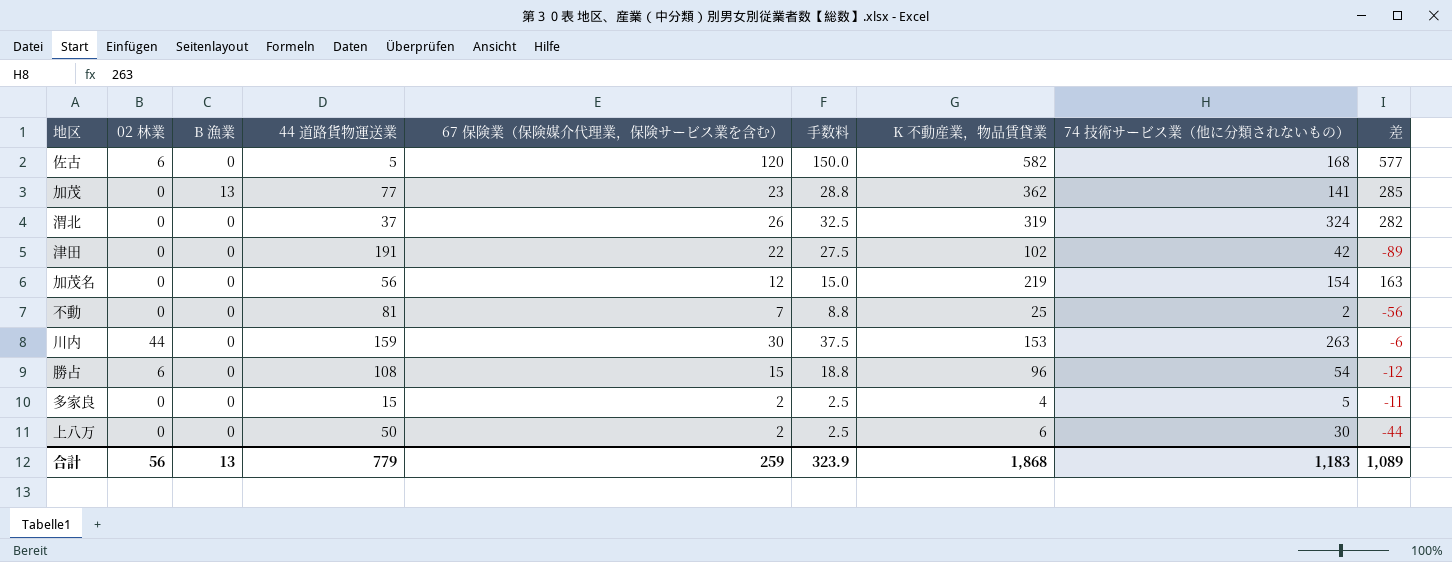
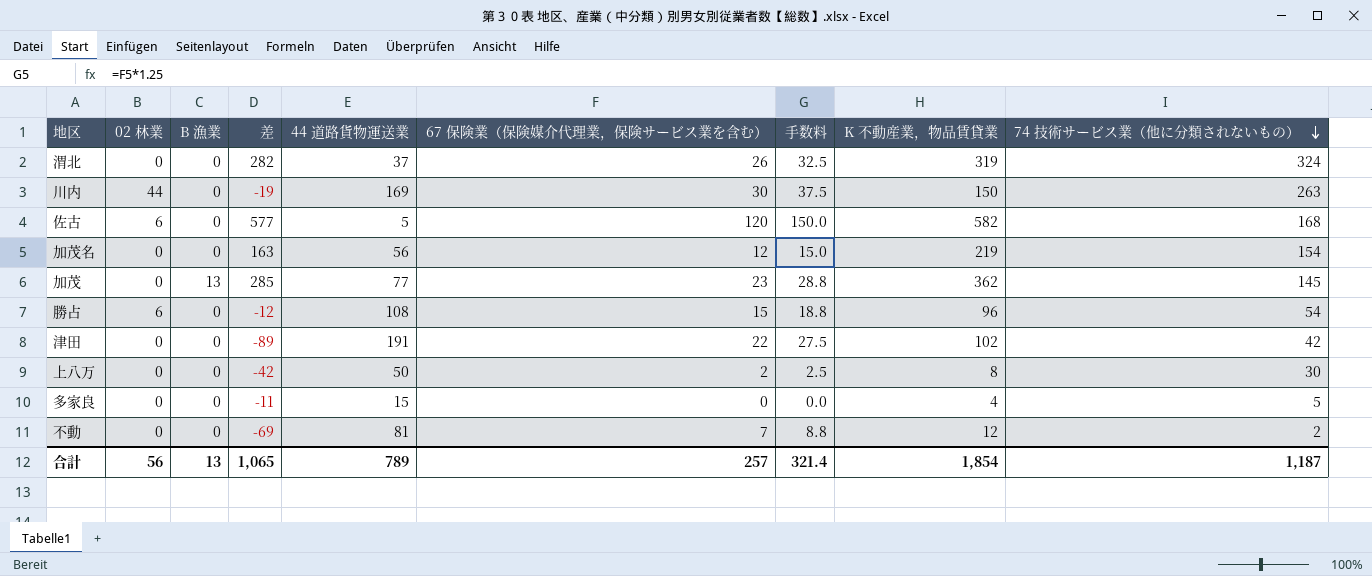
row order: none -> 74 技術サービス業（他に分類されないもの） descending
column 差 | position: 9 -> 4
川内 | 差: -6 -> -19
川内 | 44 道路貨物運送業: 159 -> 169
川内 | K 不動産業，物品賃貸業: 153 -> 150
加茂 | 74 技術サービス業（他に分類されないもの）: 141 -> 145
上八万 | 差: -44 -> -42
上八万 | K 不動産業，物品賃貸業: 6 -> 8
多家良 | 67 保険業（保険媒介代理業，保険サービス業を含む）: 2 -> 0
多家良 | 手数料: 2.5 -> 0.0
不動 | 差: -56 -> -69
不動 | K 不動産業，物品賃貸業: 25 -> 12
合計 | 差: 1,089 -> 1,065
合計 | 44 道路貨物運送業: 779 -> 789
合計 | 67 保険業（保険媒介代理業，保険サービス業を含む）: 259 -> 257
合計 | 手数料: 323.9 -> 321.4
合計 | K 不動産業，物品賃貸業: 1,868 -> 1,854
合計 | 74 技術サービス業（他に分類されないもの）: 1,183 -> 1,187

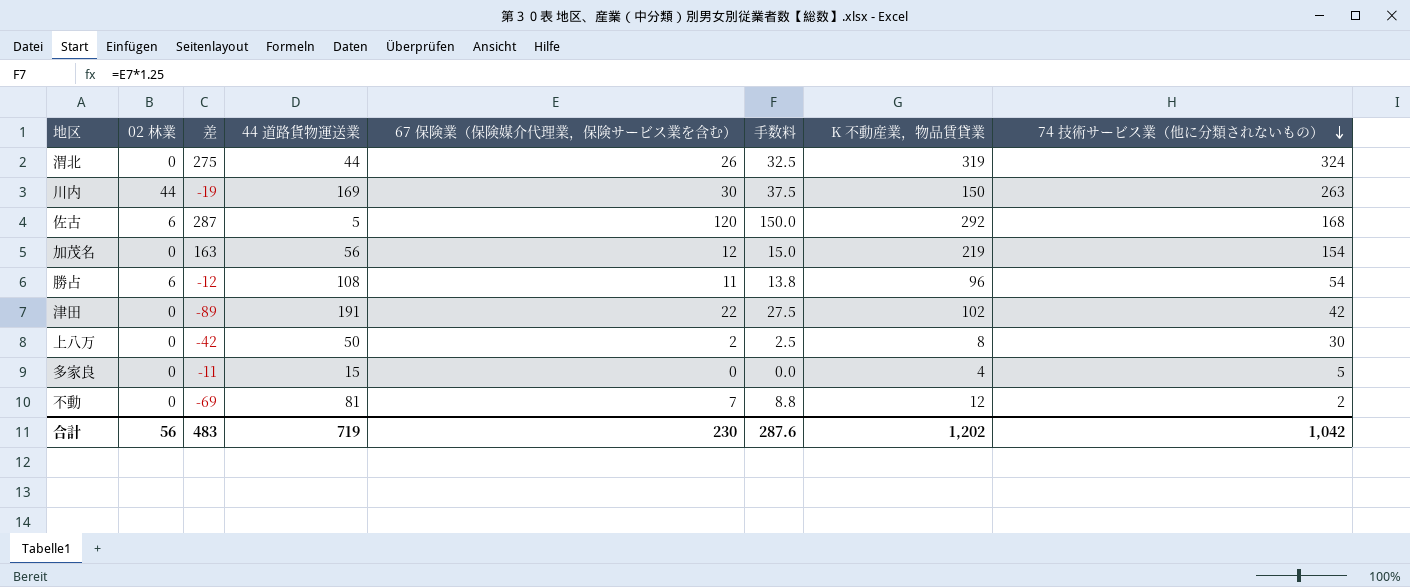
column B 漁業 | position: 3 -> none
row 加茂: 0 | 13 | 285 | 77 | 23 | 28.8 | 362 | 145 -> none
渭北 | 差: 282 -> 275
渭北 | 44 道路貨物運送業: 37 -> 44
佐古 | 差: 577 -> 287
佐古 | K 不動産業，物品賃貸業: 582 -> 292
勝占 | 67 保険業（保険媒介代理業，保険サービス業を含む）: 15 -> 11
勝占 | 手数料: 18.8 -> 13.8
合計 | 差: 1,065 -> 483
合計 | 44 道路貨物運送業: 789 -> 719
合計 | 67 保険業（保険媒介代理業，保険サービス業を含む）: 257 -> 230
合計 | 手数料: 321.4 -> 287.6
合計 | K 不動産業，物品賃貸業: 1,854 -> 1,202
合計 | 74 技術サービス業（他に分類されないもの）: 1,187 -> 1,042

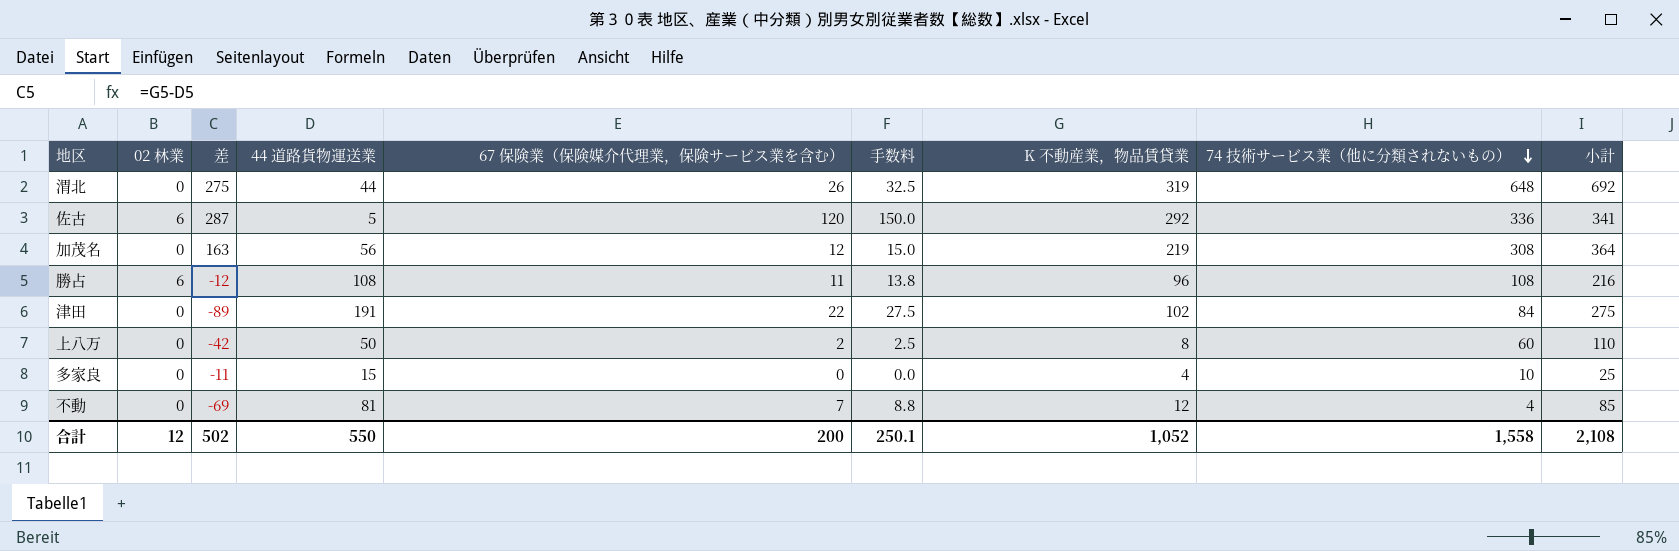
column 小計 | formula: none -> [44 道路貨物運送業] + [74 技術サービス業（他に分類されないもの）]
row 川内: 44 | -19 | 169 | 30 | 37.5 | 150 | 263 -> none
渭北 | 74 技術サービス業（他に分類されないもの）: 324 -> 648
佐古 | 74 技術サービス業（他に分類されないもの）: 168 -> 336
加茂名 | 74 技術サービス業（他に分類されないもの）: 154 -> 308
勝占 | 74 技術サービス業（他に分類されないもの）: 54 -> 108
津田 | 74 技術サービス業（他に分類されないもの）: 42 -> 84
上八万 | 74 技術サービス業（他に分類されないもの）: 30 -> 60
多家良 | 74 技術サービス業（他に分類されないもの）: 5 -> 10
不動 | 74 技術サービス業（他に分類されないもの）: 2 -> 4
合計 | 02 林業: 56 -> 12
合計 | 差: 483 -> 502
合計 | 44 道路貨物運送業: 719 -> 550
合計 | 67 保険業（保険媒介代理業，保険サービス業を含む）: 230 -> 200
合計 | 手数料: 287.6 -> 250.1
合計 | K 不動産業，物品賃貸業: 1,202 -> 1,052
合計 | 74 技術サービス業（他に分類されないもの）: 1,042 -> 1,558

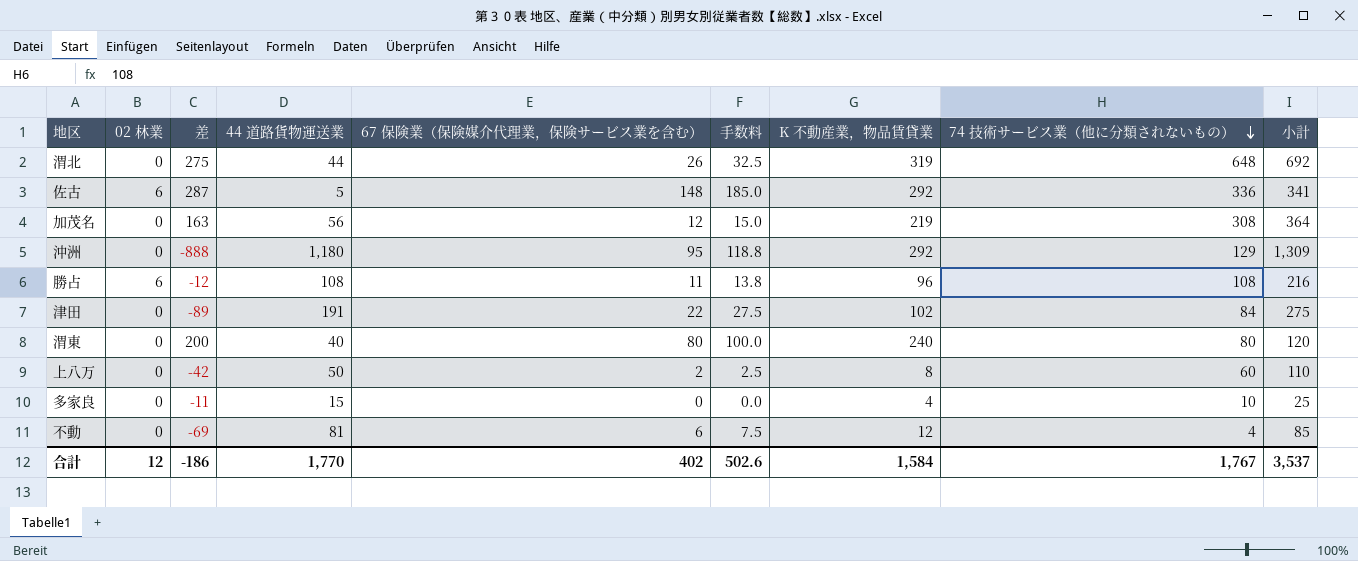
佐古 | 67 保険業（保険媒介代理業，保険サービス業を含む）: 120 -> 148
佐古 | 手数料: 150.0 -> 185.0
row 沖洲: none -> 0 | -888 | 1,180 | 95 | 118.8 | 292 | 129 | 1,309
row 渭東: none -> 0 | 200 | 40 | 80 | 100.0 | 240 | 80 | 120
不動 | 67 保険業（保険媒介代理業，保険サービス業を含む）: 7 -> 6
不動 | 手数料: 8.8 -> 7.5
合計 | 差: 502 -> -186
合計 | 44 道路貨物運送業: 550 -> 1,770
合計 | 67 保険業（保険媒介代理業，保険サービス業を含む）: 200 -> 402
合計 | 手数料: 250.1 -> 502.6
合計 | K 不動産業，物品賃貸業: 1,052 -> 1,584
合計 | 74 技術サービス業（他に分類されないもの）: 1,558 -> 1,767
合計 | 小計: 2,108 -> 3,537

